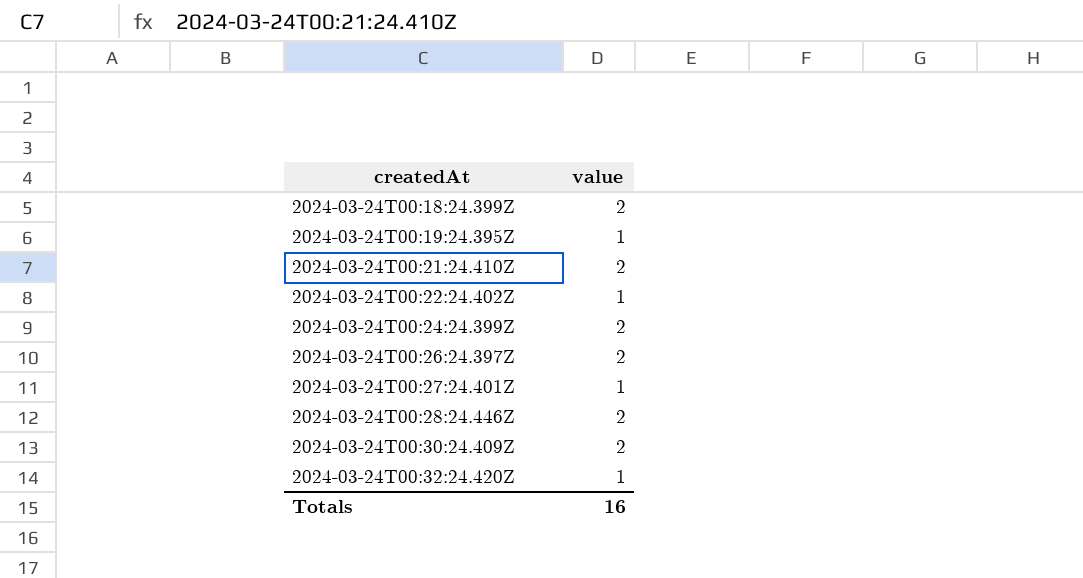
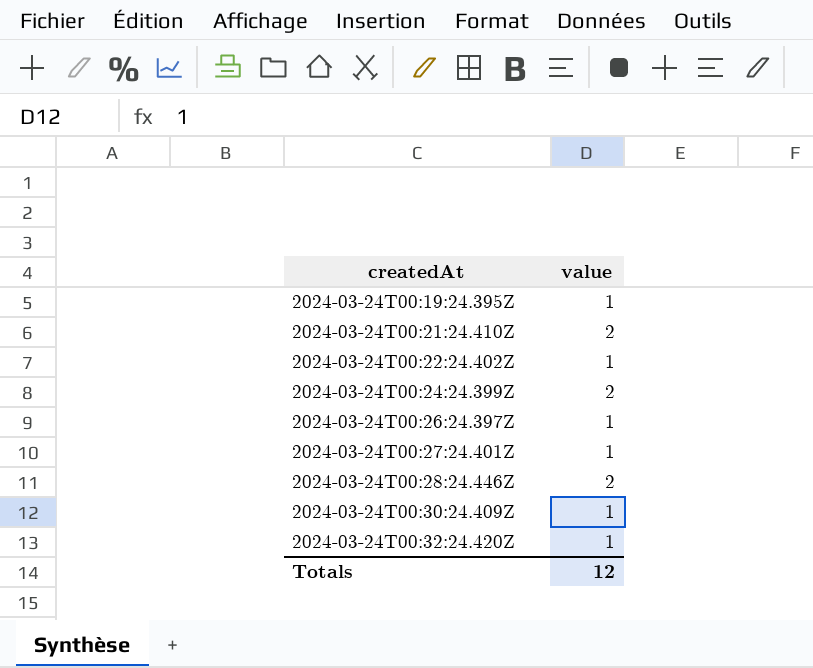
row 2024-03-24T00:18:24.399Z: 2 -> none
2024-03-24T00:26:24.397Z | value: 2 -> 1
2024-03-24T00:30:24.409Z | value: 2 -> 1
Totals | value: 16 -> 12

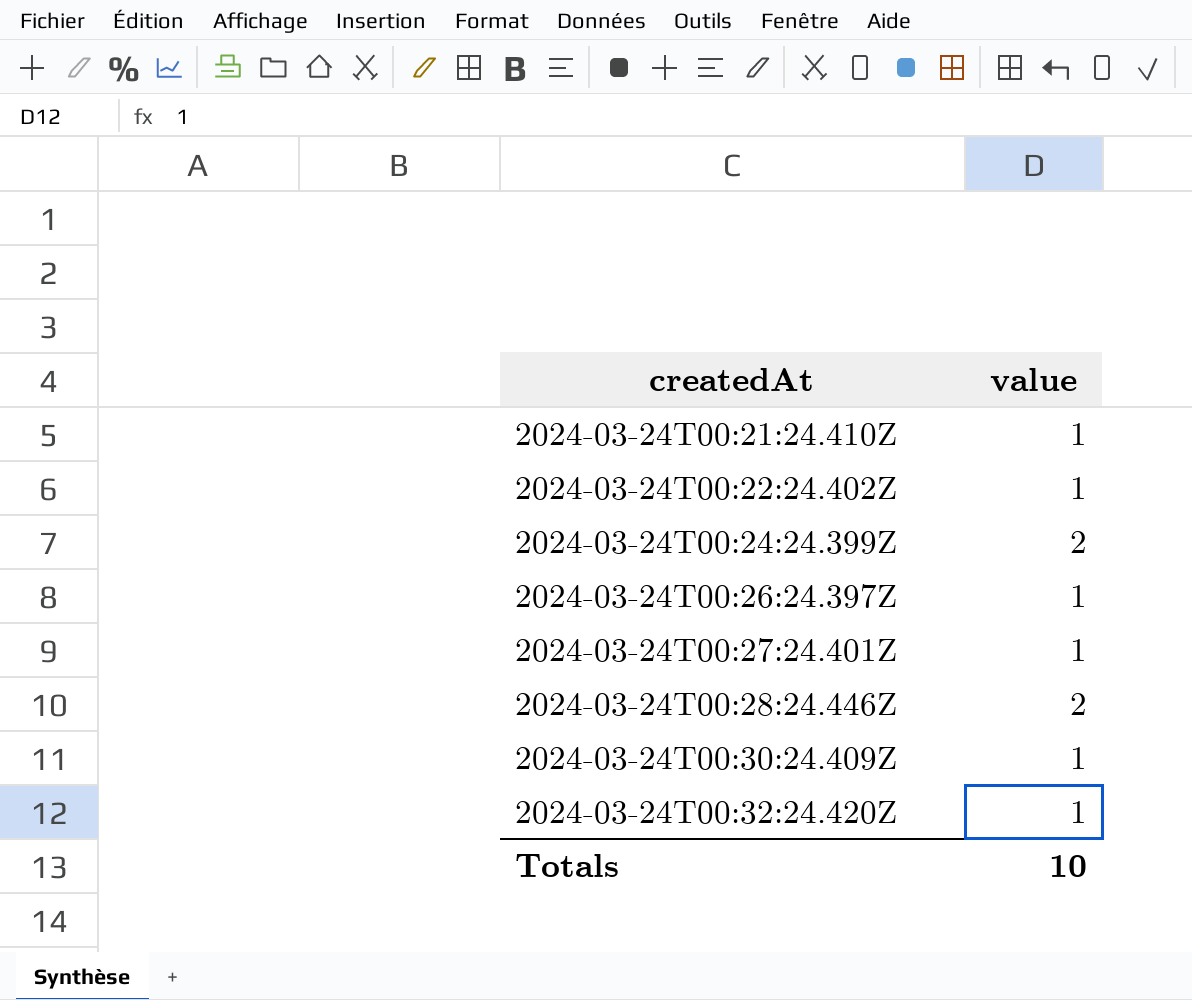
row 2024-03-24T00:19:24.395Z: 1 -> none
2024-03-24T00:21:24.410Z | value: 2 -> 1
Totals | value: 12 -> 10

